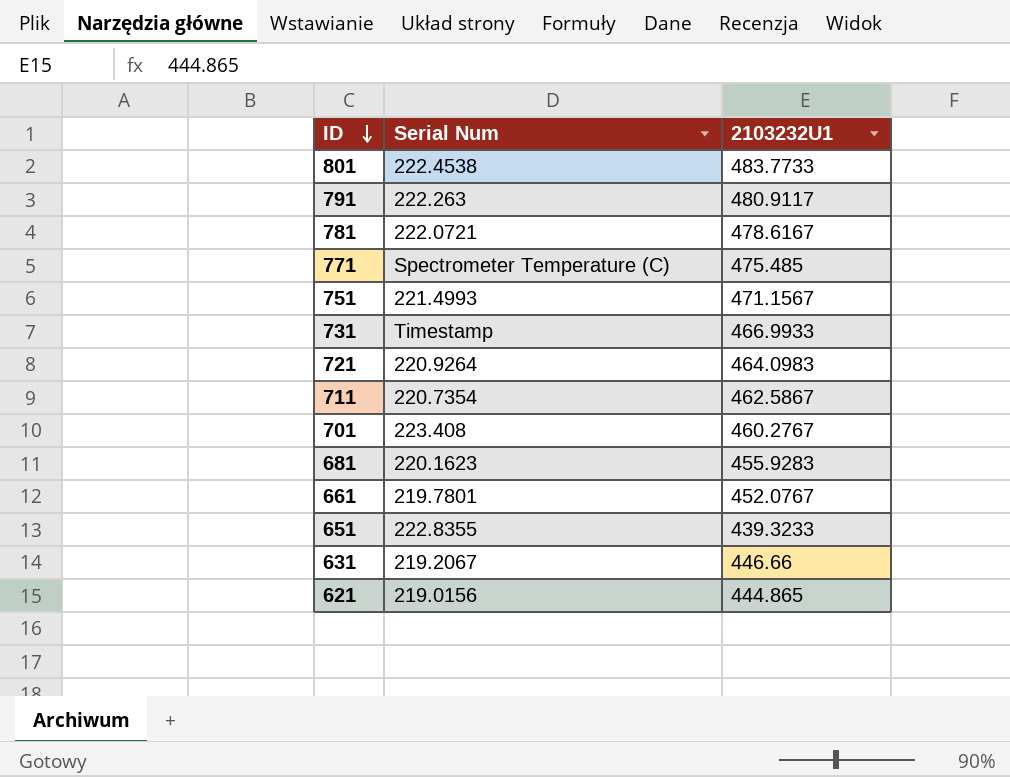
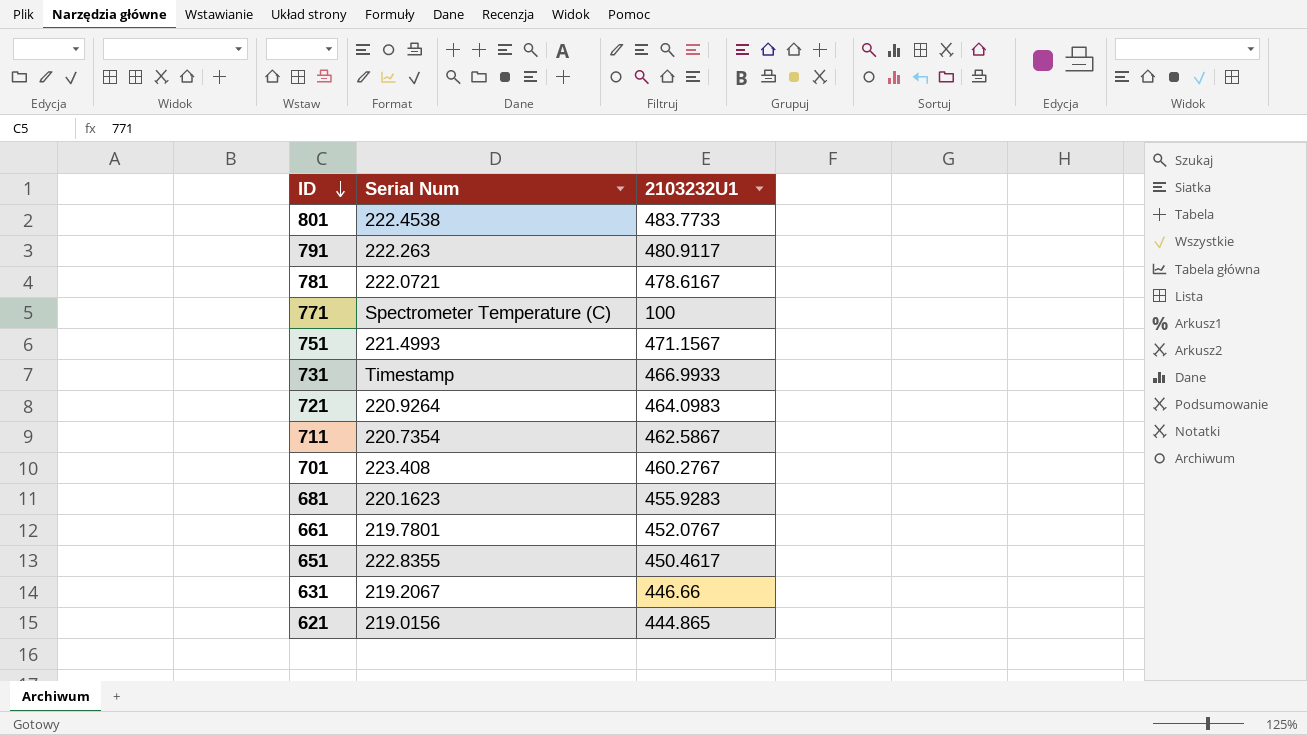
771 | 2103232U1: 475.485 -> 100
651 | 2103232U1: 439.3233 -> 450.4617

